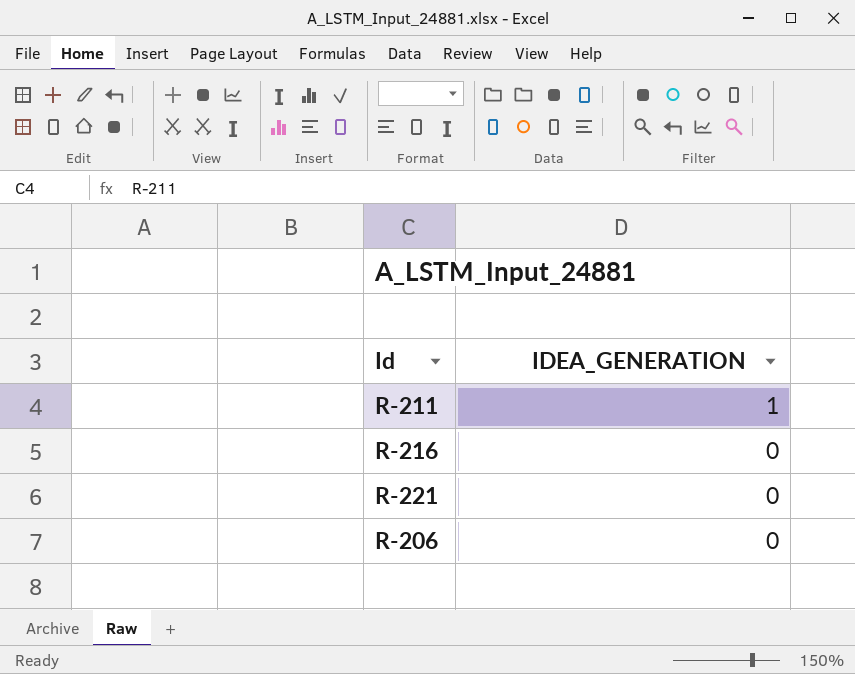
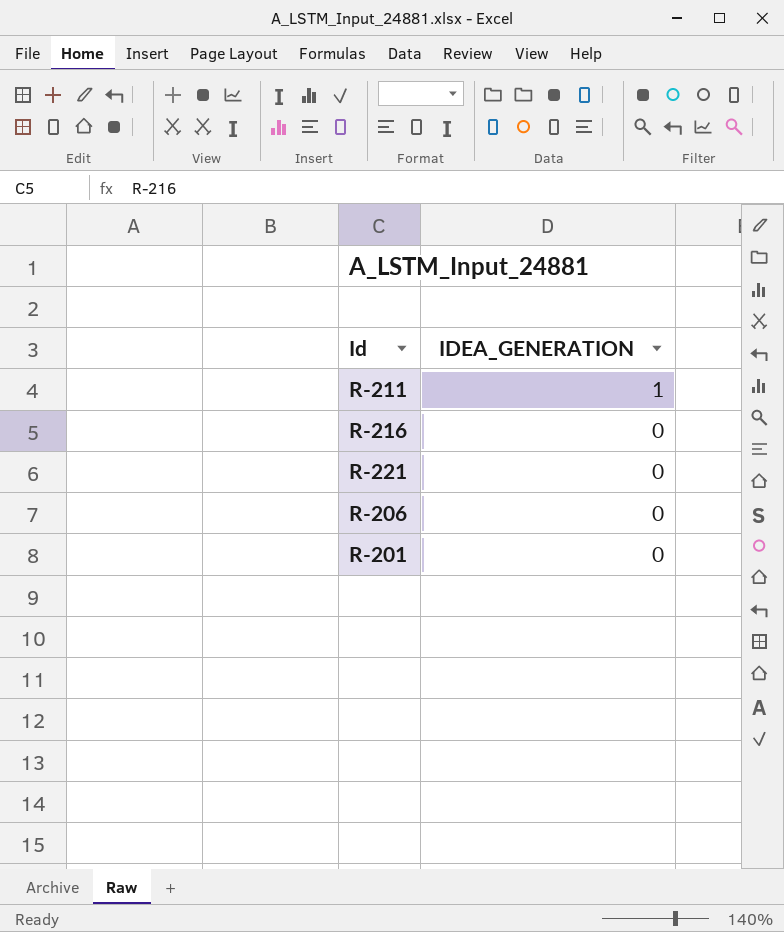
row R-201: none -> 0

